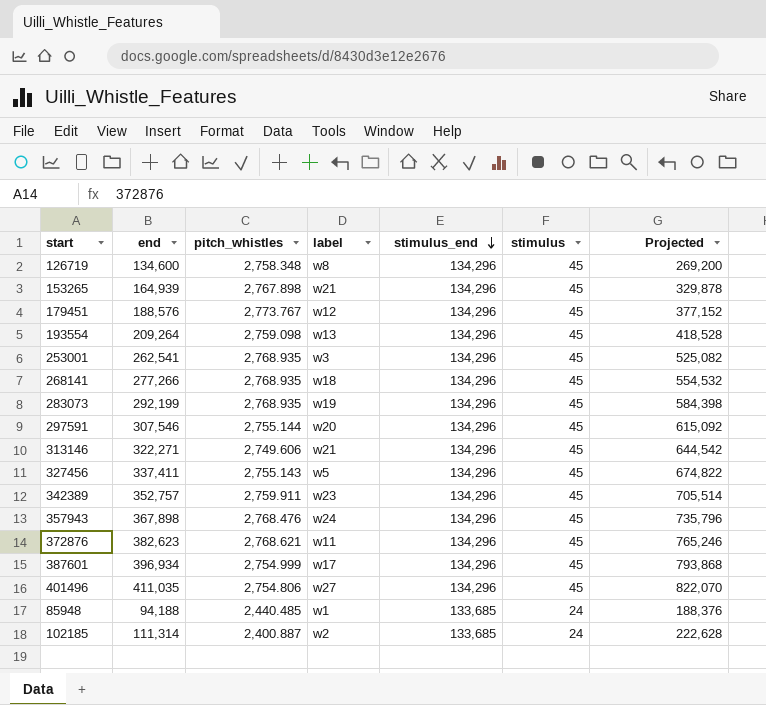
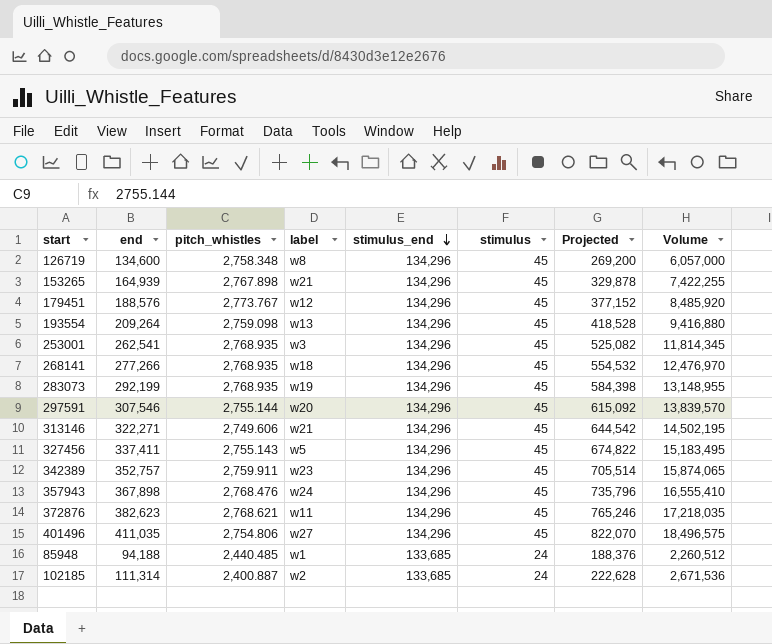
column Volume | formula: none -> [end] * [stimulus]
row 387601: 396,934 | 2,754.999 | w17 | 134,296 | 45 | 793,868 -> none

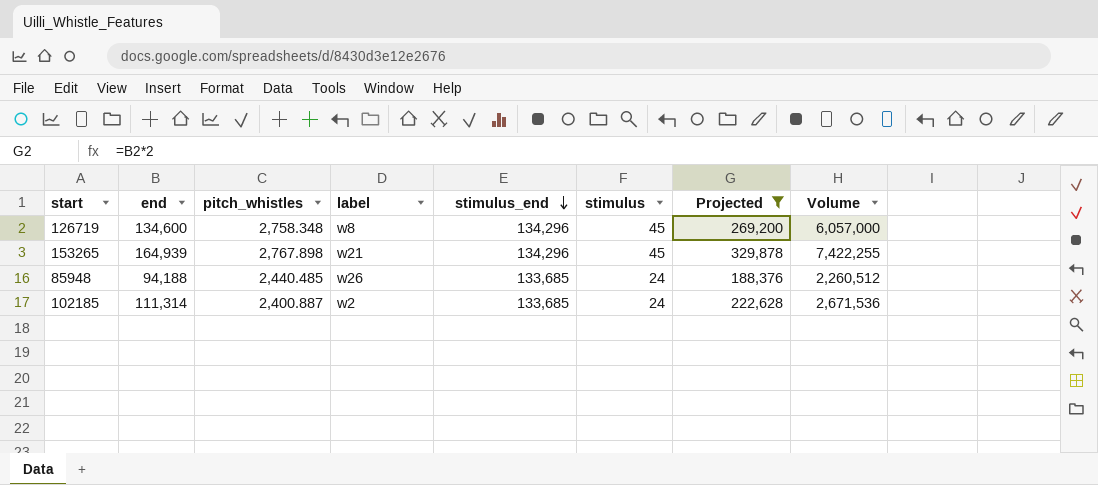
filter: none -> Projected <= 329,878
85948 | label: w1 -> w26

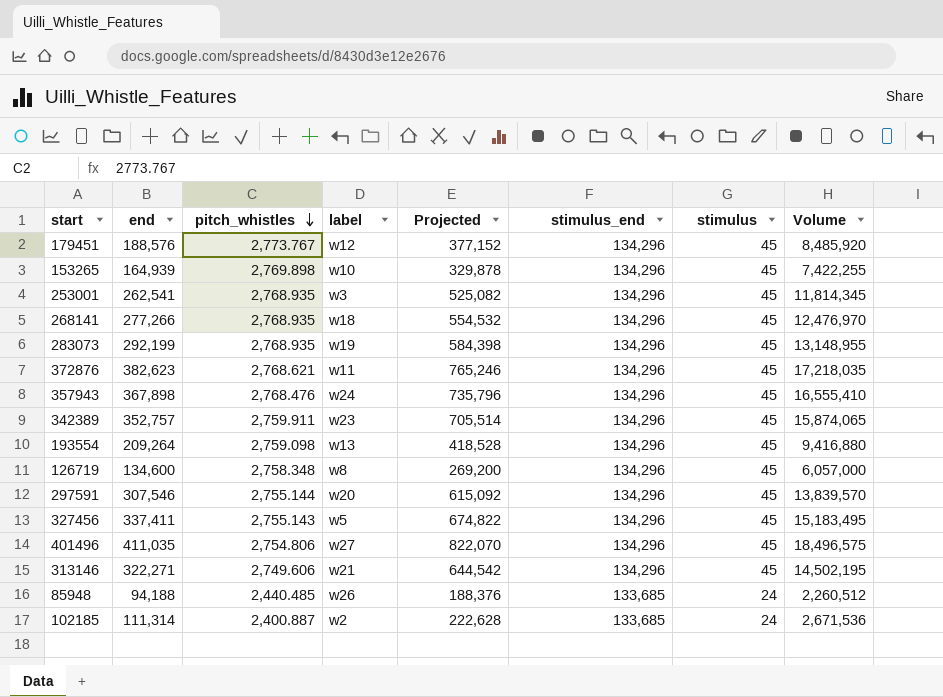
filter: Projected <= 329,878 -> none
row order: stimulus_end descending -> pitch_whistles descending
column Projected | position: 7 -> 5
153265 | pitch_whistles: 2,767.898 -> 2,769.898
153265 | label: w21 -> w10

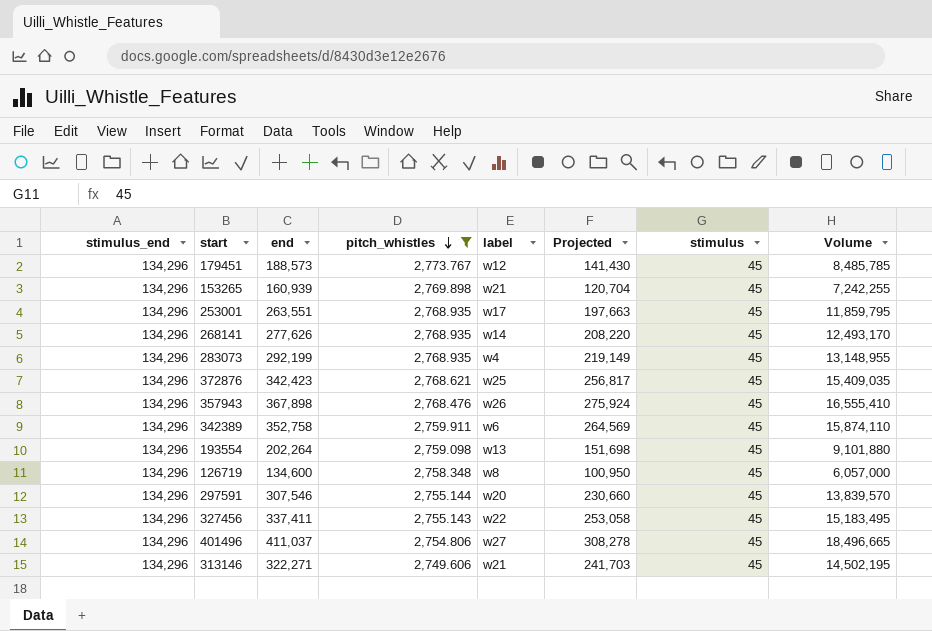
filter: none -> pitch_whistles >= 2,749.606
column stimulus_end | position: 6 -> 1
column Projected | formula: [end] * 2 -> [end] * 0.75
179451 | end: 188,576 -> 188,573
179451 | Volume: 8,485,920 -> 8,485,785
153265 | end: 164,939 -> 160,939
153265 | label: w10 -> w21
153265 | Volume: 7,422,255 -> 7,242,255
253001 | end: 262,541 -> 263,551
253001 | label: w3 -> w17
253001 | Volume: 11,814,345 -> 11,859,795
268141 | end: 277,266 -> 277,626
268141 | label: w18 -> w14
268141 | Volume: 12,476,970 -> 12,493,170
283073 | label: w19 -> w4
372876 | end: 382,623 -> 342,423
372876 | label: w11 -> w25
372876 | Volume: 17,218,035 -> 15,409,035
357943 | label: w24 -> w26
342389 | end: 352,757 -> 352,758
342389 | label: w23 -> w6
342389 | Volume: 15,874,065 -> 15,874,110
193554 | end: 209,264 -> 202,264
193554 | Volume: 9,416,880 -> 9,101,880
327456 | label: w5 -> w22
401496 | end: 411,035 -> 411,037
401496 | Volume: 18,496,575 -> 18,496,665

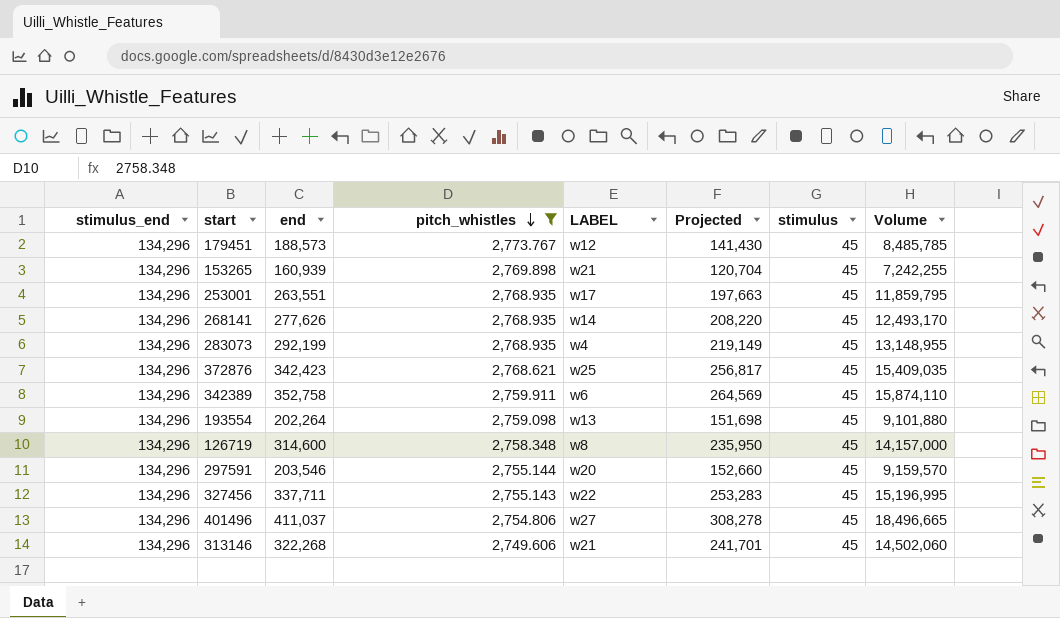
column name: label -> LABEL
row 357943: 134,296 | 367,898 | 2,768.476 | w26 | 275,924 | 45 | 16,555,410 -> none
126719 | end: 134,600 -> 314,600
126719 | Projected: 100,950 -> 235,950
126719 | Volume: 6,057,000 -> 14,157,000
297591 | end: 307,546 -> 203,546
297591 | Projected: 230,660 -> 152,660
297591 | Volume: 13,839,570 -> 9,159,570
327456 | end: 337,411 -> 337,711
327456 | Projected: 253,058 -> 253,283
327456 | Volume: 15,183,495 -> 15,196,995
313146 | end: 322,271 -> 322,268
313146 | Projected: 241,703 -> 241,701
313146 | Volume: 14,502,195 -> 14,502,060

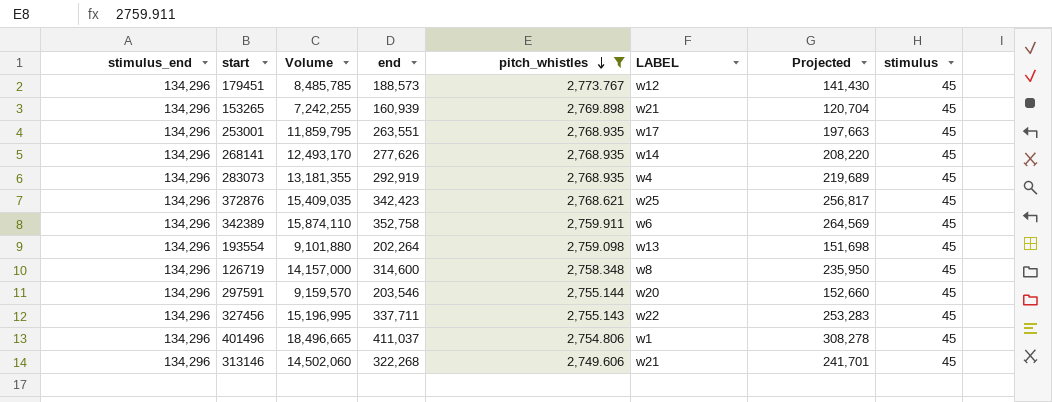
column Volume | position: 8 -> 3
283073 | Volume: 13,148,955 -> 13,181,355
283073 | end: 292,199 -> 292,919
283073 | Projected: 219,149 -> 219,689
401496 | LABEL: w27 -> w1

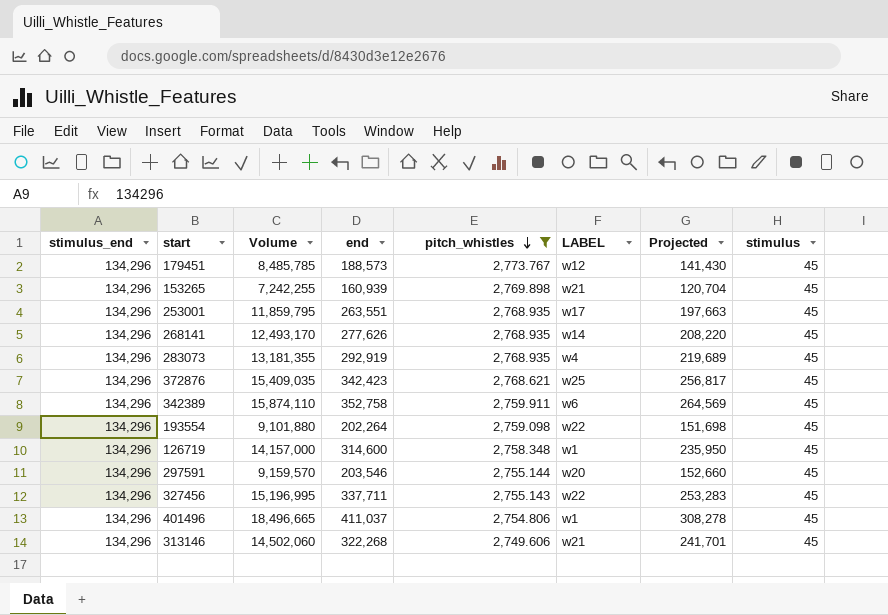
193554 | LABEL: w13 -> w22
126719 | LABEL: w8 -> w1

